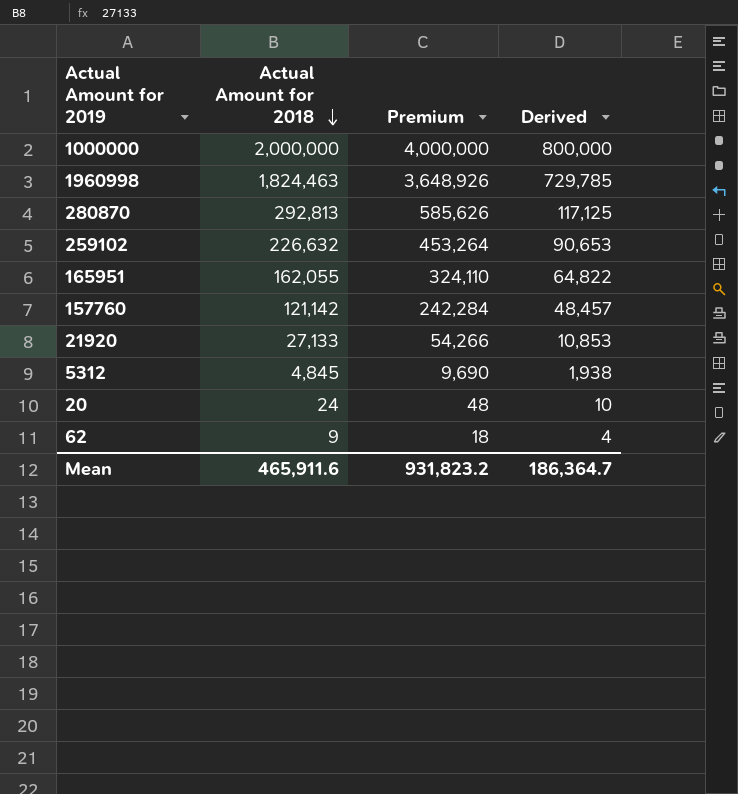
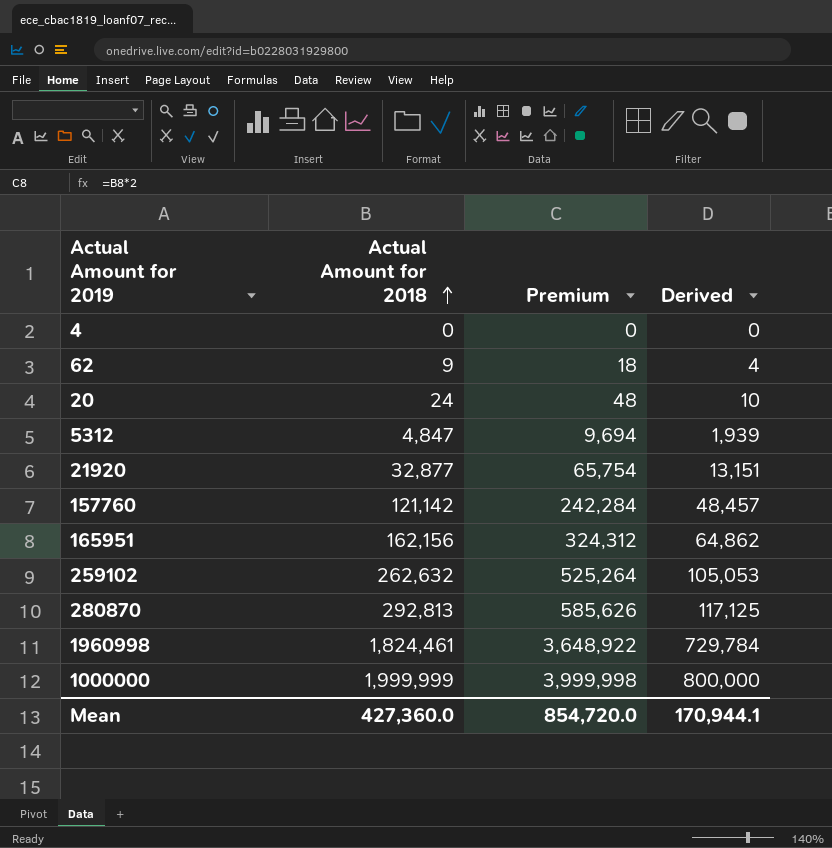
row order: Actual Amount for 2018 descending -> Actual Amount for 2018 ascending
row 4: none -> 0 | 0 | 0
5312 | Actual Amount for 2018: 4,845 -> 4,847
5312 | Premium: 9,690 -> 9,694
5312 | Derived: 1,938 -> 1,939
21920 | Actual Amount for 2018: 27,133 -> 32,877
21920 | Premium: 54,266 -> 65,754
21920 | Derived: 10,853 -> 13,151
165951 | Actual Amount for 2018: 162,055 -> 162,156
165951 | Premium: 324,110 -> 324,312
165951 | Derived: 64,822 -> 64,862
259102 | Actual Amount for 2018: 226,632 -> 262,632
259102 | Premium: 453,264 -> 525,264
259102 | Derived: 90,653 -> 105,053
1960998 | Actual Amount for 2018: 1,824,463 -> 1,824,461
1960998 | Premium: 3,648,926 -> 3,648,922
1960998 | Derived: 729,785 -> 729,784
1000000 | Actual Amount for 2018: 2,000,000 -> 1,999,999
1000000 | Premium: 4,000,000 -> 3,999,998
Mean | Actual Amount for 2018: 465,911.6 -> 427,360.0
Mean | Premium: 931,823.2 -> 854,720.0
Mean | Derived: 186,364.7 -> 170,944.1

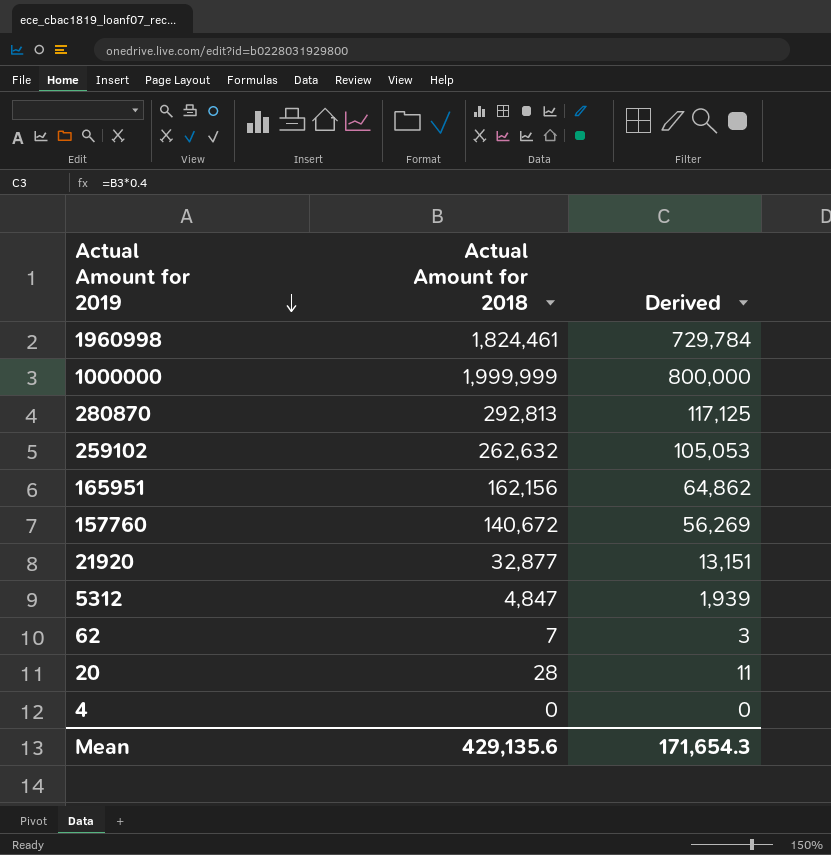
row order: Actual Amount for 2018 ascending -> Actual Amount for 2019 descending
column Premium | formula: [Actual Amount for 2018] * 2 -> none
157760 | Actual Amount for 2018: 121,142 -> 140,672
157760 | Derived: 48,457 -> 56,269
62 | Actual Amount for 2018: 9 -> 7
62 | Derived: 4 -> 3
20 | Actual Amount for 2018: 24 -> 28
20 | Derived: 10 -> 11
Mean | Actual Amount for 2018: 427,360.0 -> 429,135.6
Mean | Derived: 170,944.1 -> 171,654.3

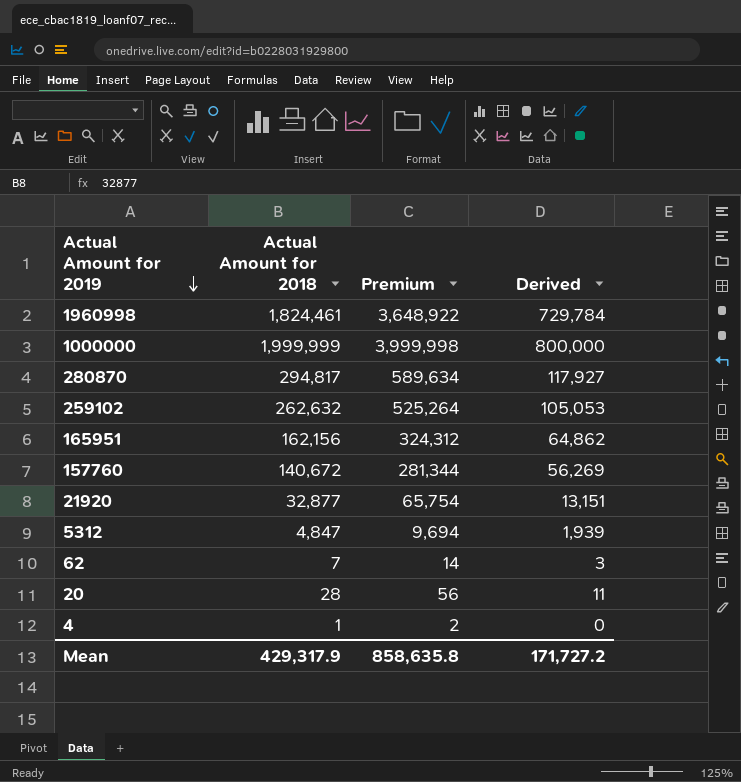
column Premium | formula: none -> [Actual Amount for 2018] * 2
280870 | Actual Amount for 2018: 292,813 -> 294,817
280870 | Derived: 117,125 -> 117,927
4 | Actual Amount for 2018: 0 -> 1
Mean | Actual Amount for 2018: 429,135.6 -> 429,317.9
Mean | Derived: 171,654.3 -> 171,727.2

